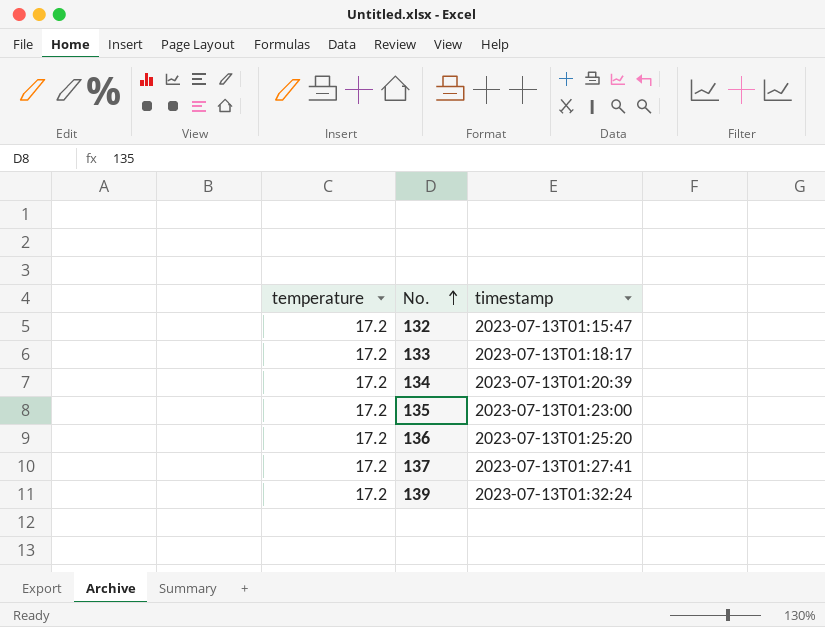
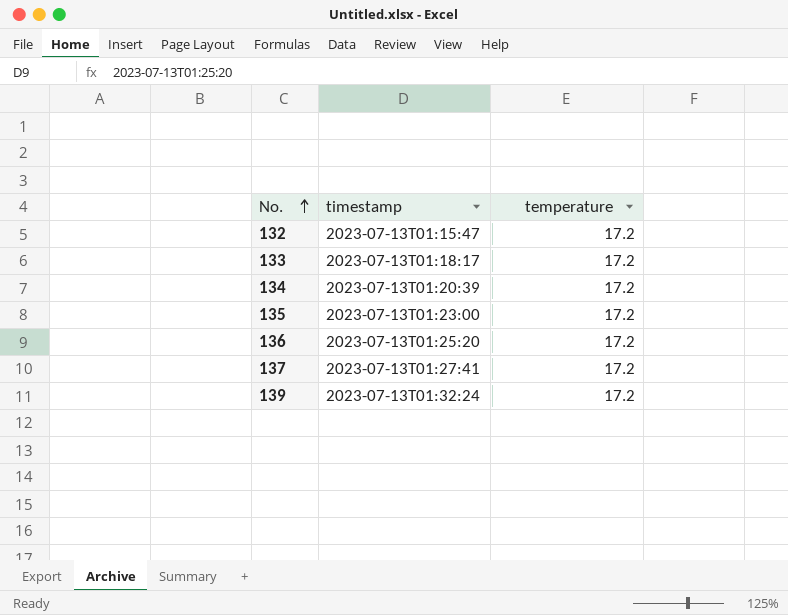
column temperature | position: 1 -> 3

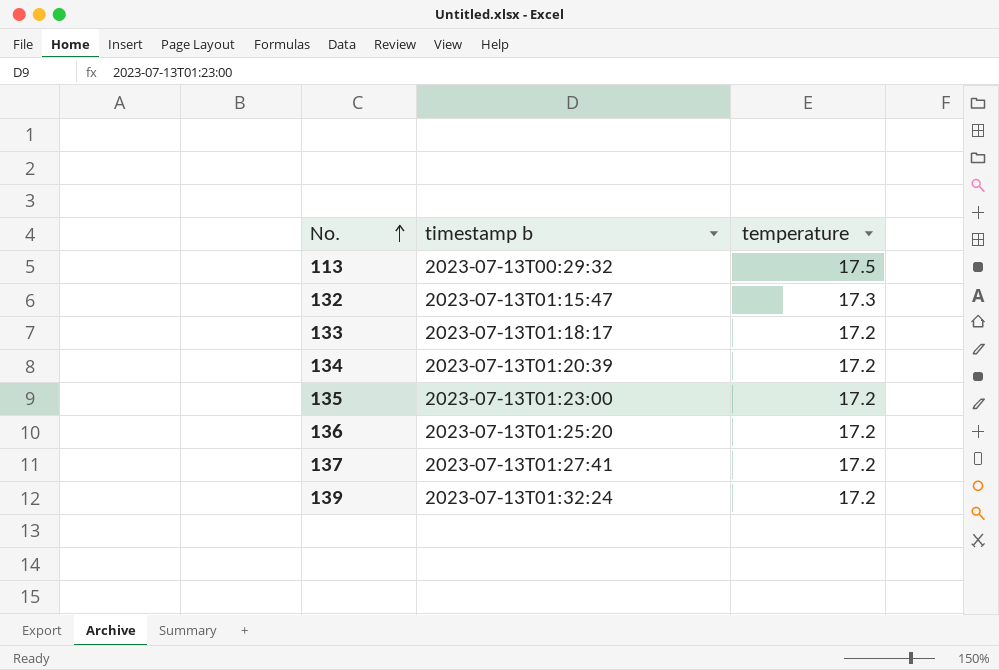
column name: timestamp -> timestamp b
row 113: none -> 2023-07-13T00:29:32 | 17.5
132 | temperature: 17.2 -> 17.3

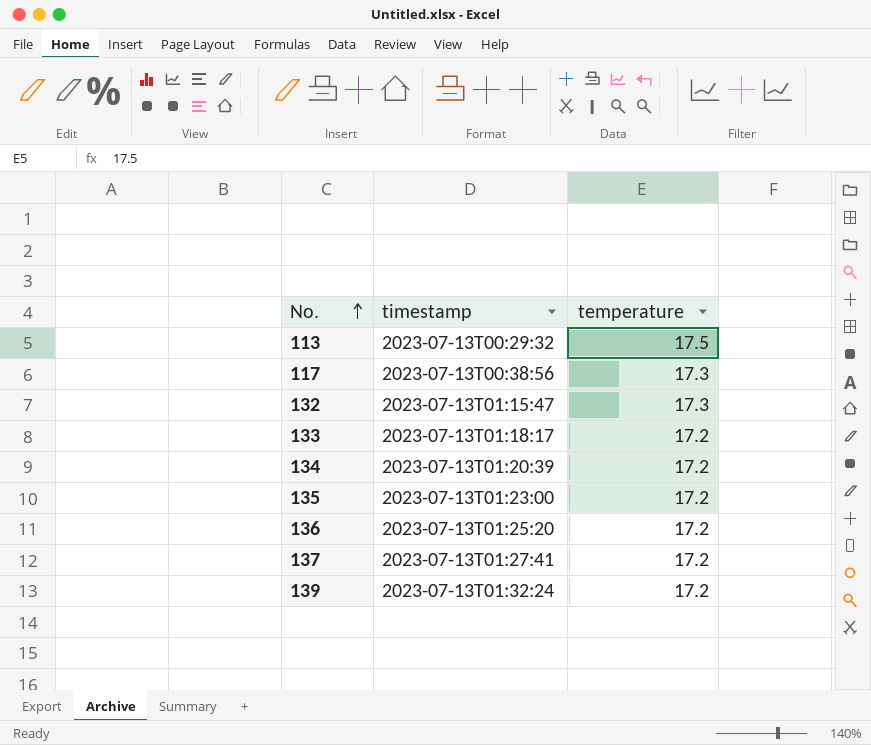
column name: timestamp b -> timestamp
row 117: none -> 2023-07-13T00:38:56 | 17.3

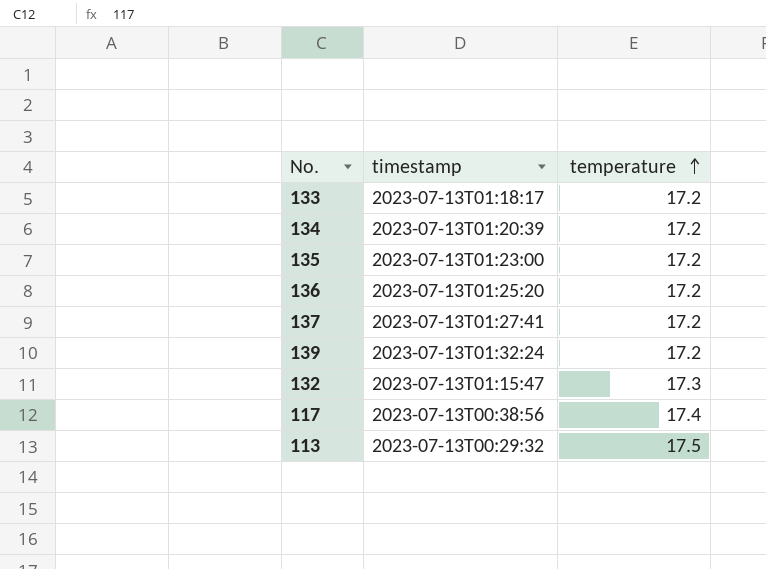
row order: No. ascending -> temperature ascending
117 | temperature: 17.3 -> 17.4

